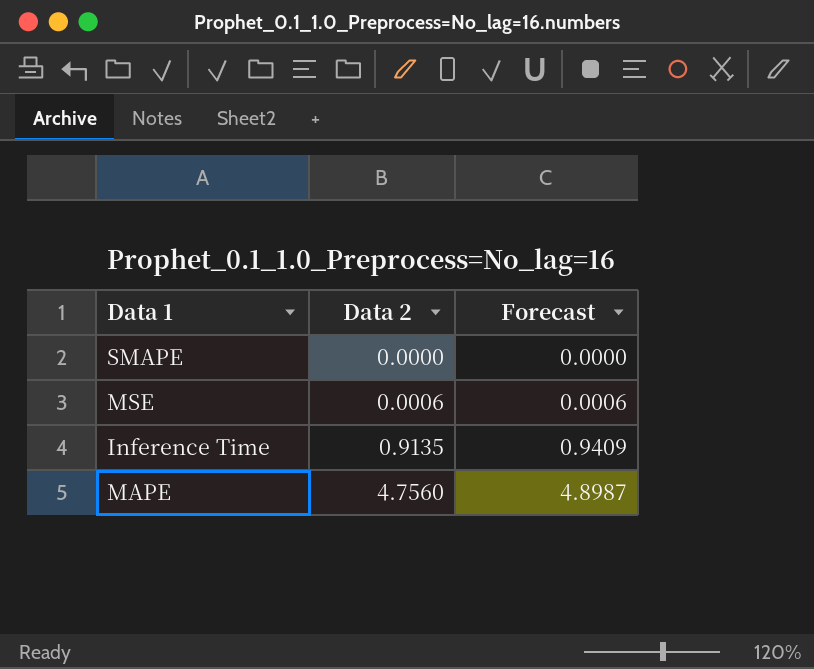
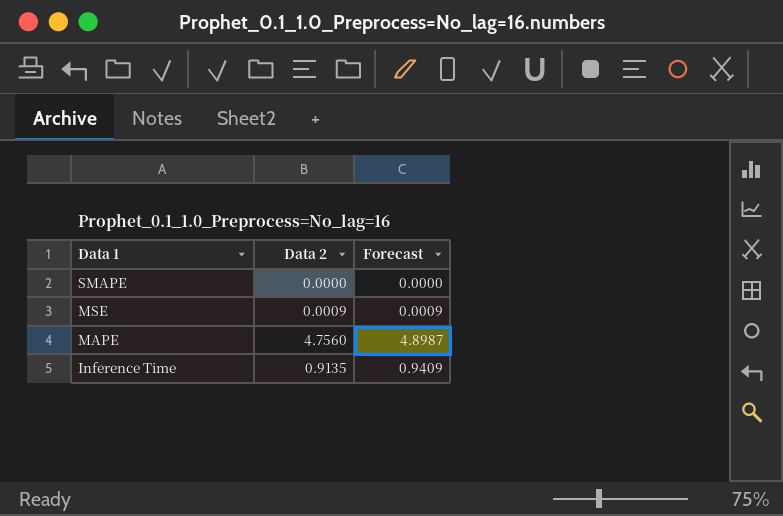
row order: Data 2 ascending -> Data 1 descending
MSE | Data 2: 0.0006 -> 0.0009
MSE | Forecast: 0.0006 -> 0.0009

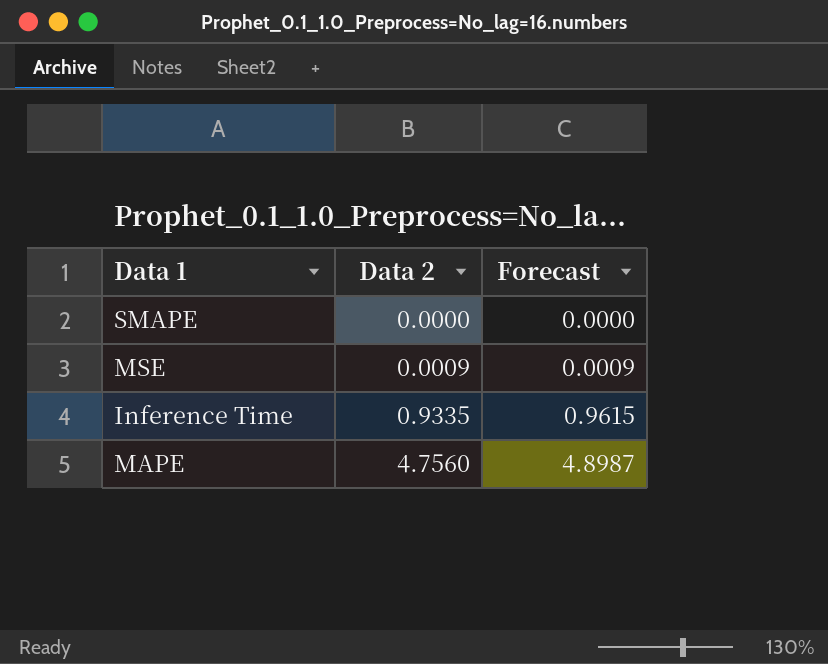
row order: Data 1 descending -> Data 2 ascending
Inference Time | Data 2: 0.9135 -> 0.9335
Inference Time | Forecast: 0.9409 -> 0.9615

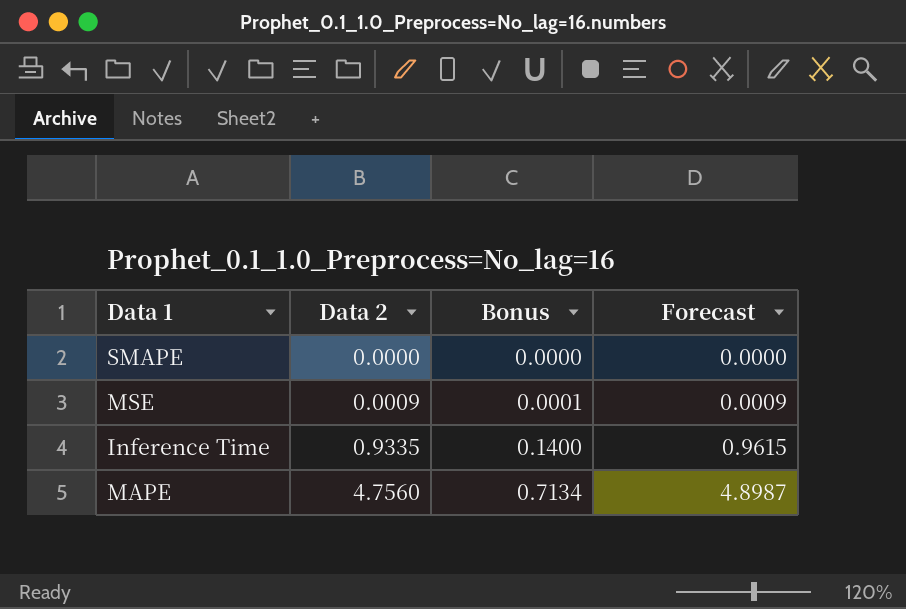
column Bonus | formula: none -> [Data 2] * 0.15

